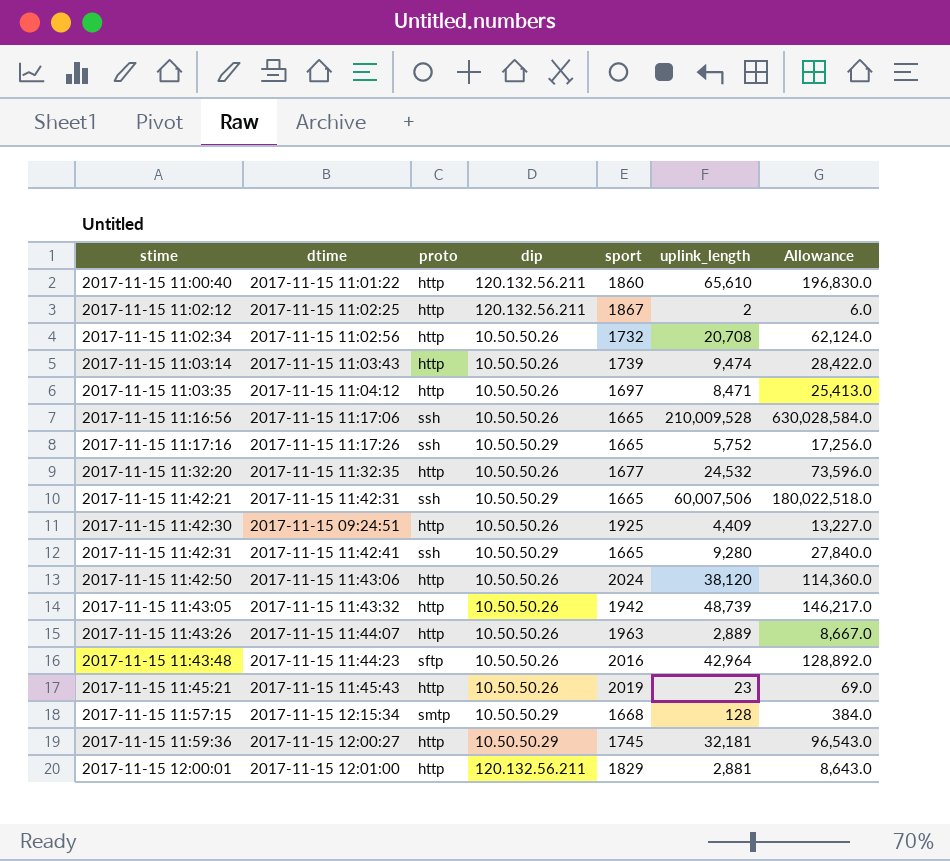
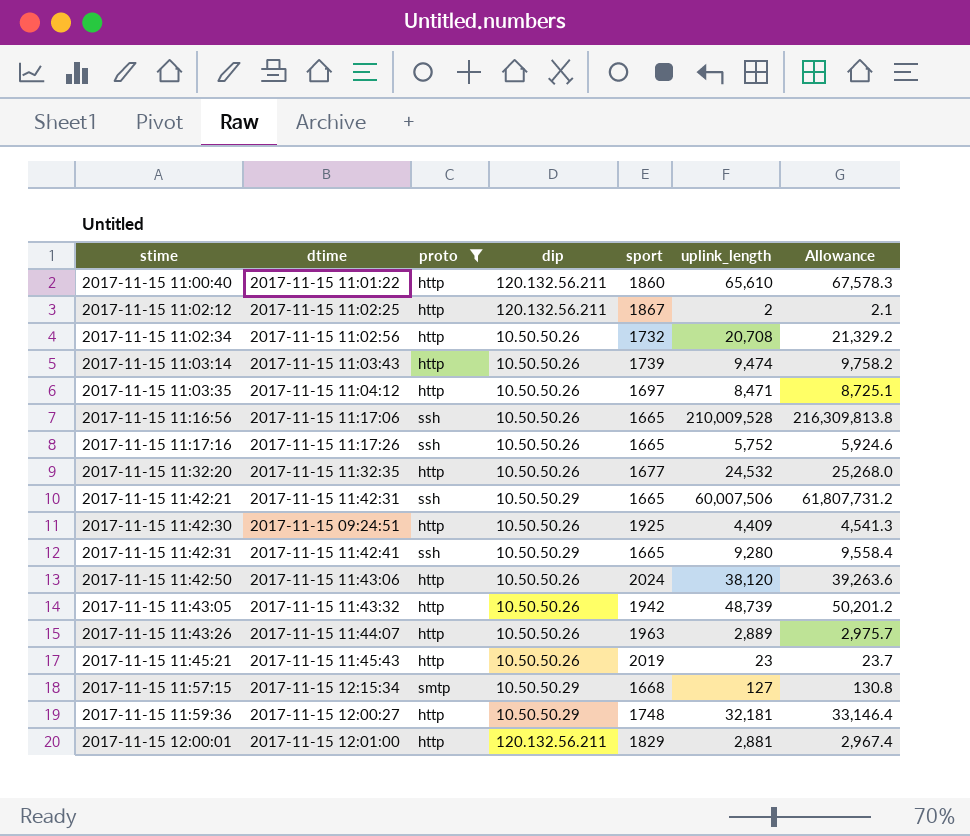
filter: none -> proto != sftp
column Allowance | formula: [uplink_length] * 3 -> [uplink_length] * 1.03
2017-11-15 11:17:16 | dip: 10.50.50.29 -> 10.50.50.26
2017-11-15 11:57:15 | uplink_length: 128 -> 127
2017-11-15 11:59:36 | sport: 1745 -> 1748

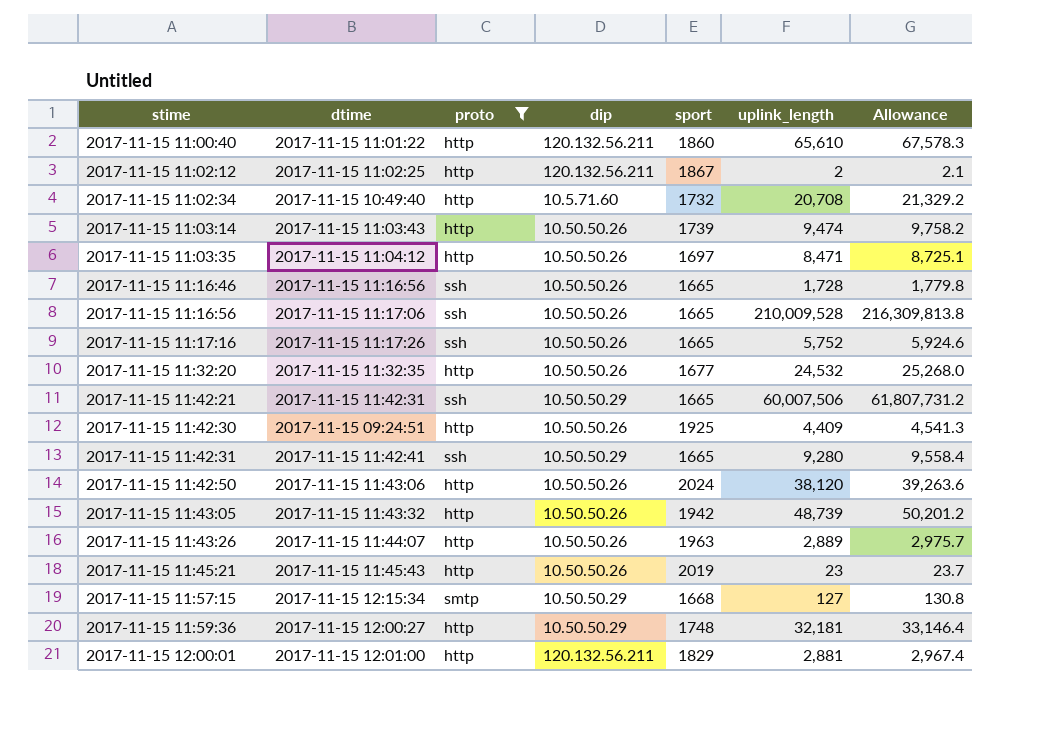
2017-11-15 11:02:34 | dtime: 2017-11-15 11:02:56 -> 2017-11-15 10:49:40
2017-11-15 11:02:34 | dip: 10.50.50.26 -> 10.5.71.60
row 2017-11-15 11:16:46: none -> 2017-11-15 11:16:56 | ssh | 10.50.50.26 | 1665 | 1,728 | 1,779.8

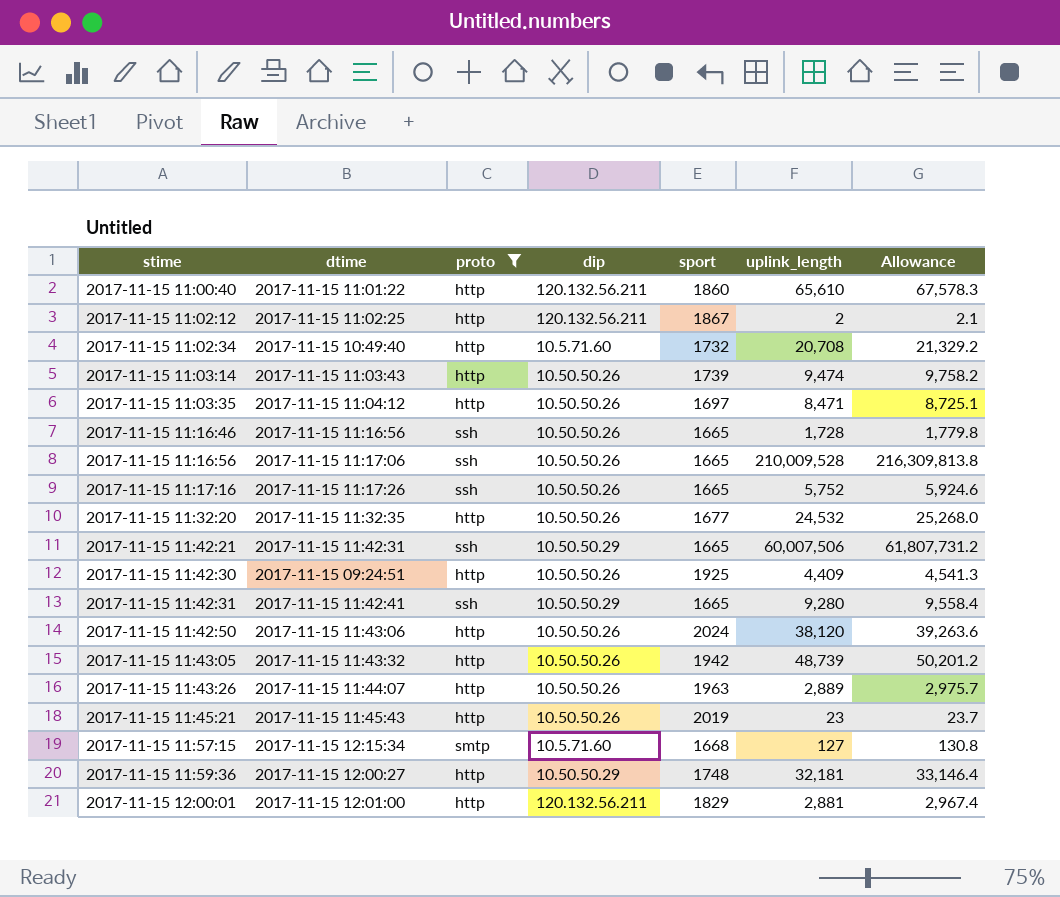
2017-11-15 11:57:15 | dip: 10.50.50.29 -> 10.5.71.60

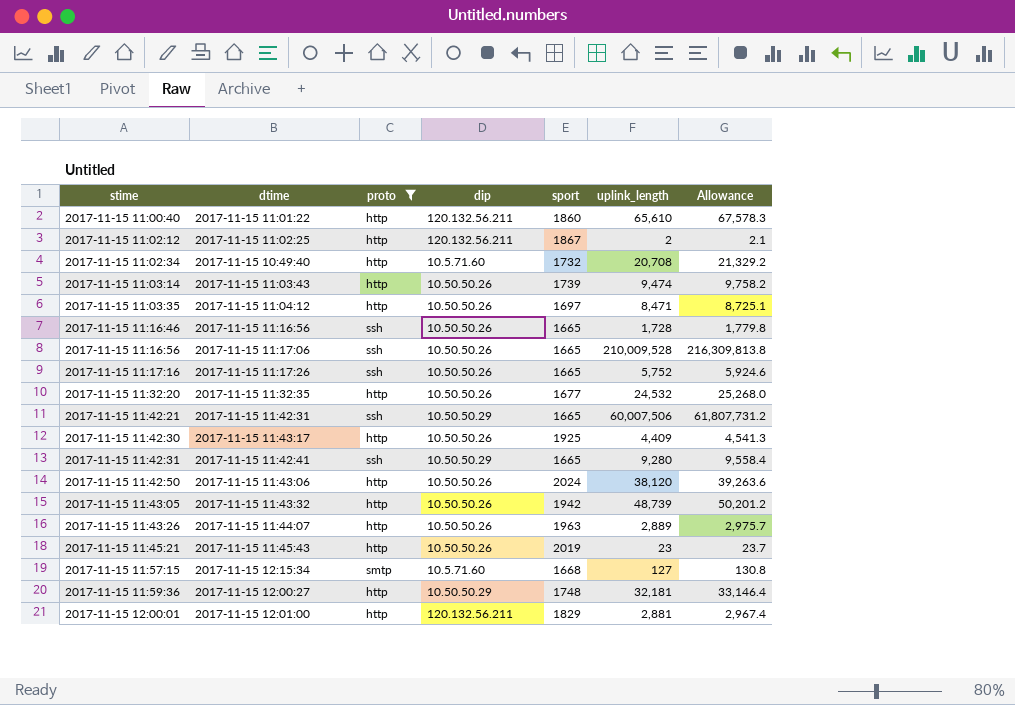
2017-11-15 11:42:30 | dtime: 2017-11-15 09:24:51 -> 2017-11-15 11:43:17

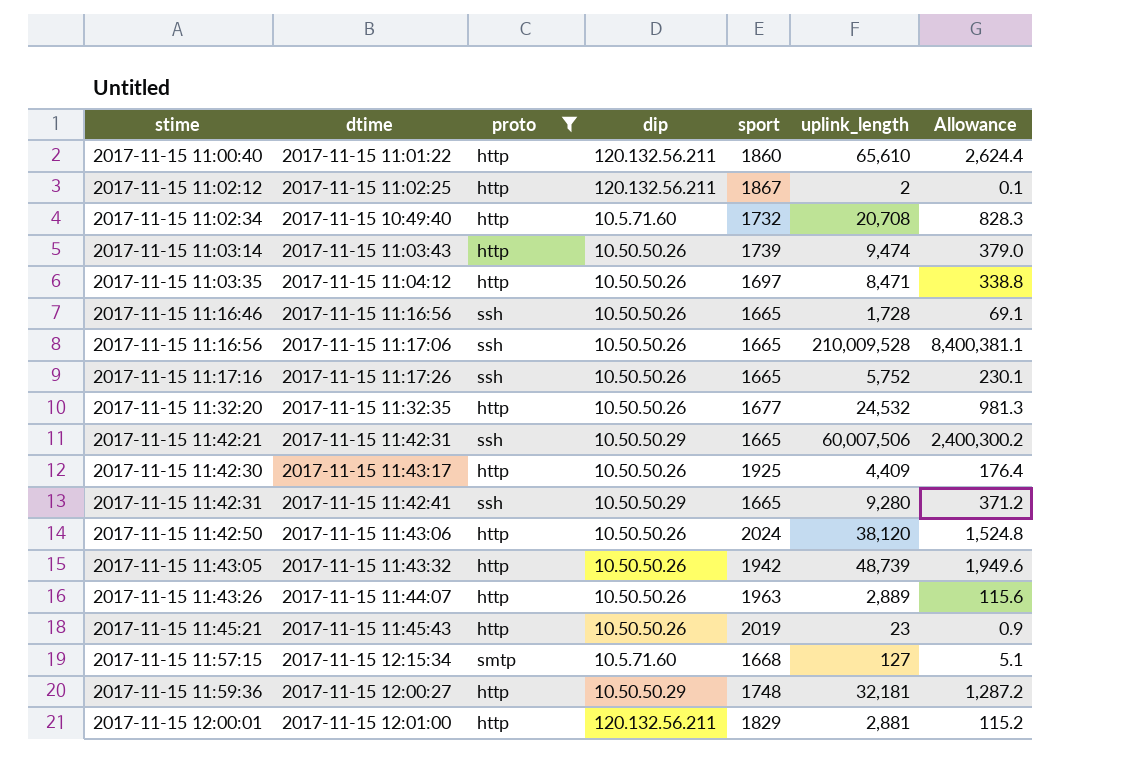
column Allowance | formula: [uplink_length] * 1.03 -> [uplink_length] * 0.04

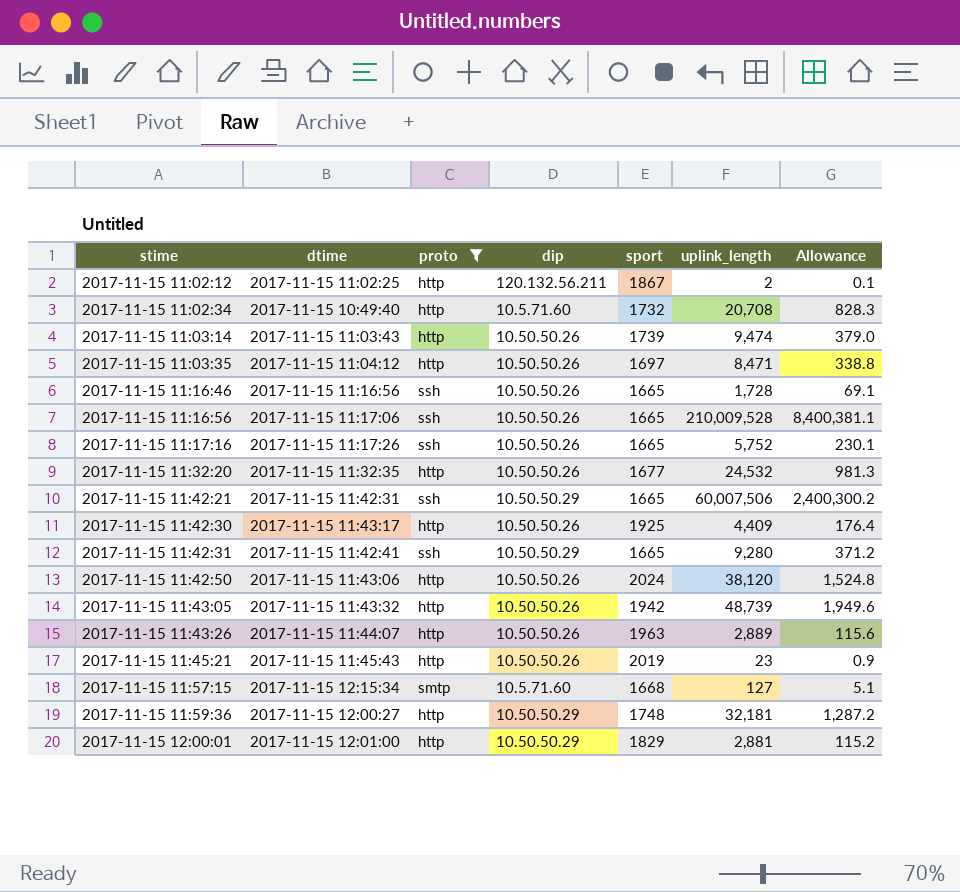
row 2017-11-15 11:00:40: 2017-11-15 11:01:22 | http | 120.132.56.211 | 1860 | 65,610 | 2,624.4 -> none
2017-11-15 12:00:01 | dip: 120.132.56.211 -> 10.50.50.29

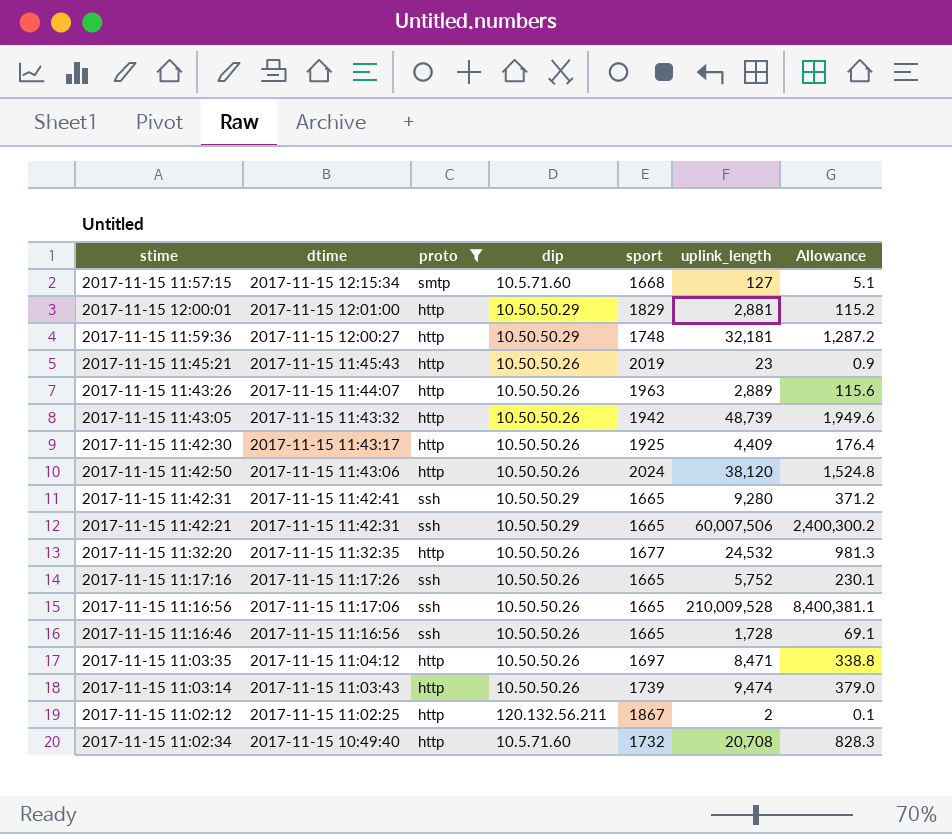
row order: stime ascending -> dtime descending

